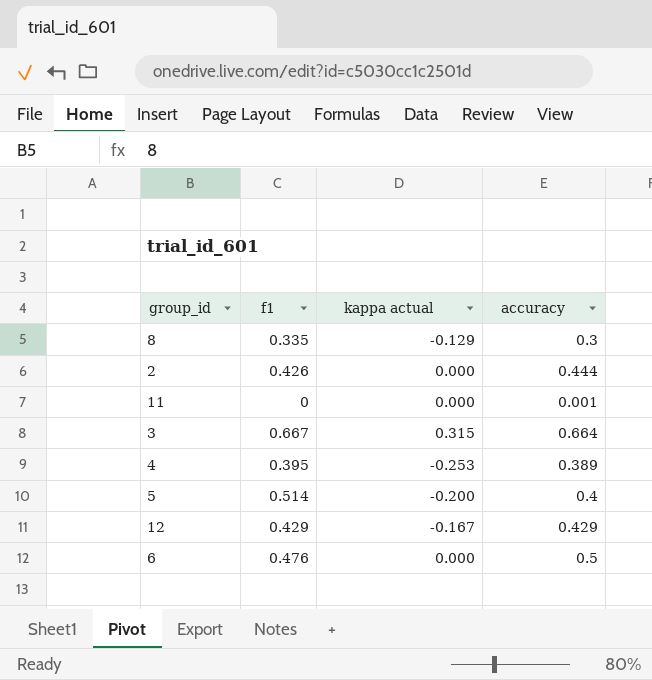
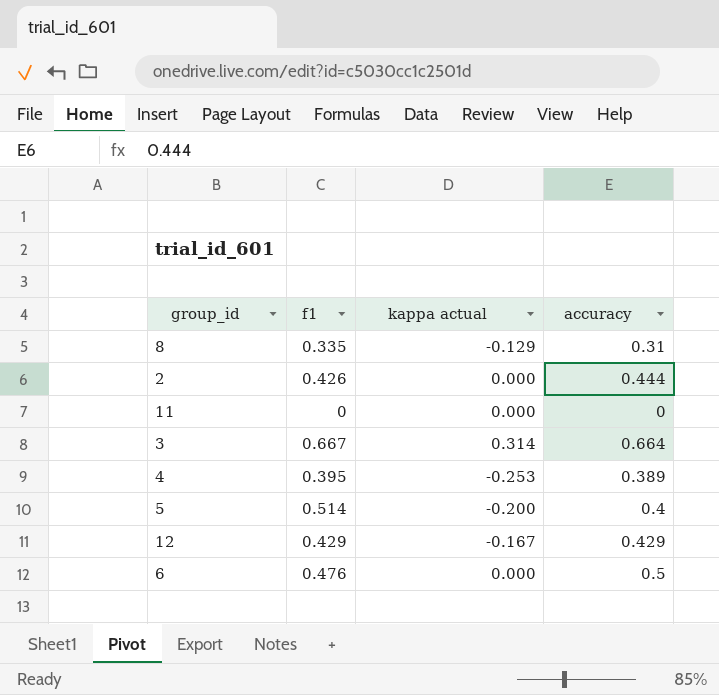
8 | accuracy: 0.3 -> 0.31
11 | accuracy: 0.001 -> 0
3 | kappa actual: 0.315 -> 0.314

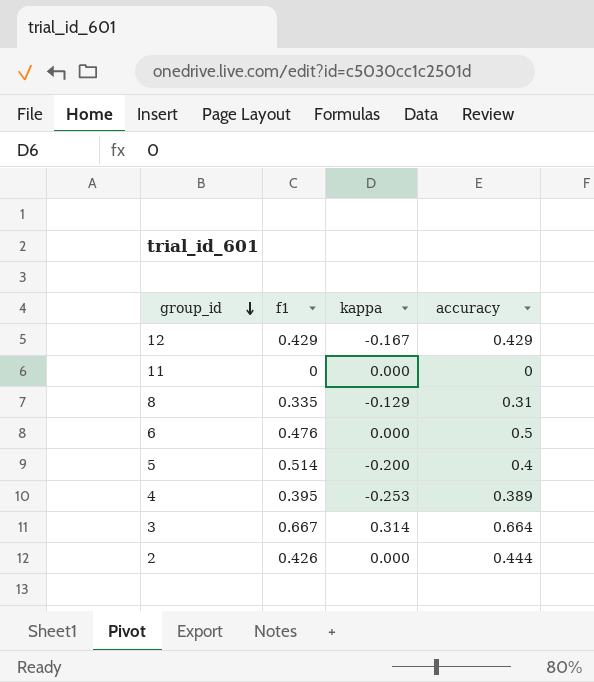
row order: none -> group_id descending
column name: kappa actual -> kappa

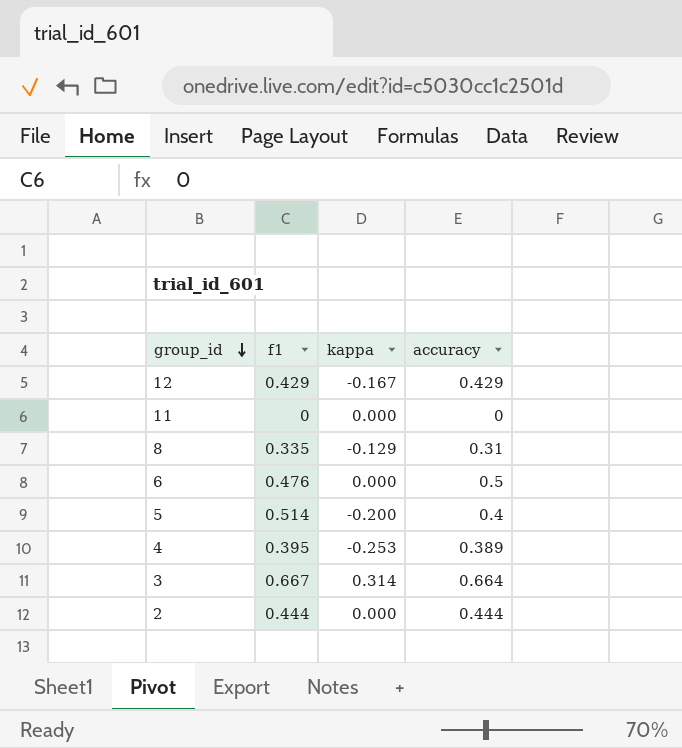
2 | f1: 0.426 -> 0.444

